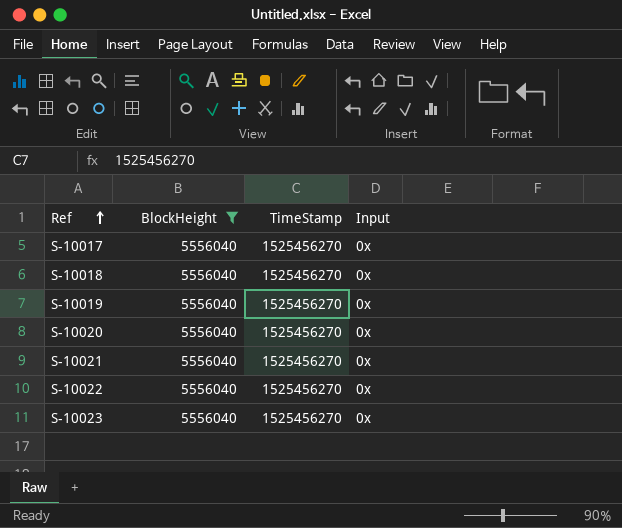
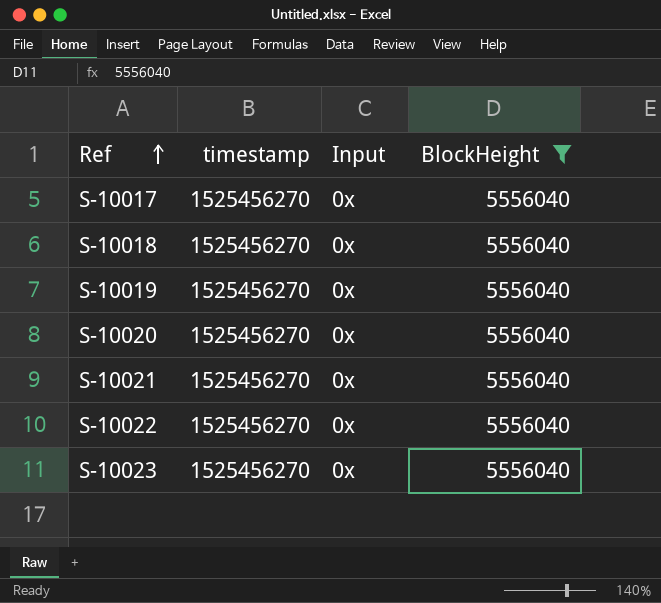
column name: TimeStamp -> timestamp
column BlockHeight | position: 2 -> 4

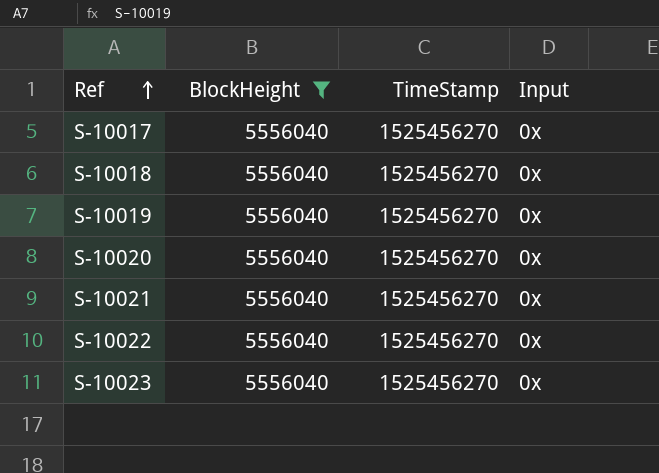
column BlockHeight | position: 4 -> 2
column name: timestamp -> TimeStamp

